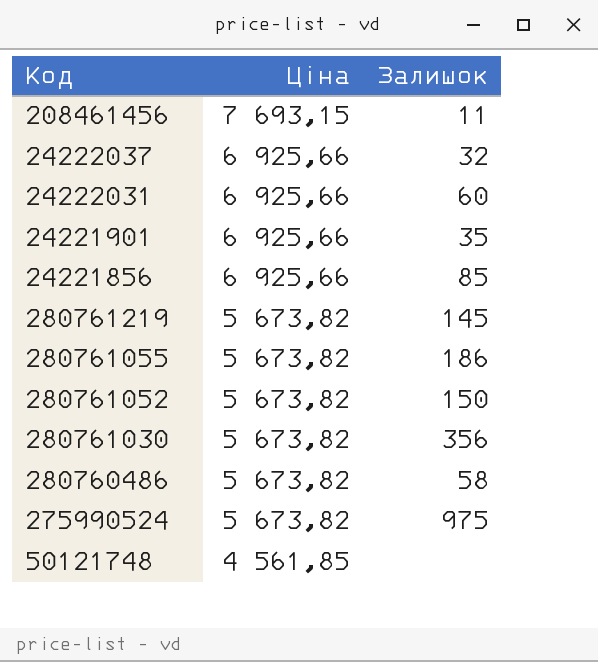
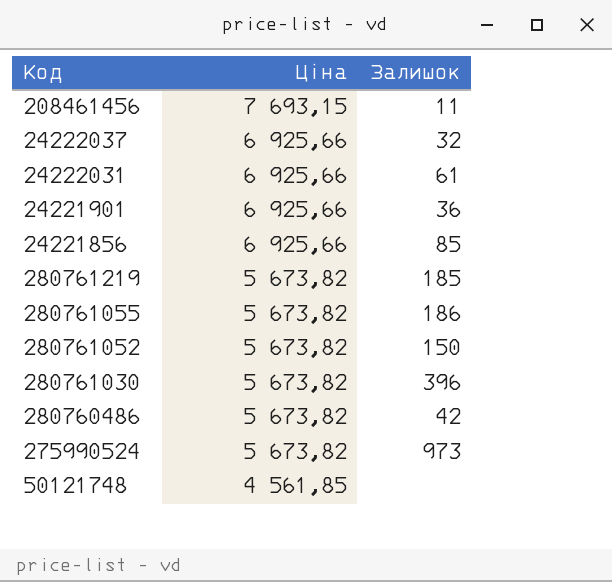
24222031 | Залишок: 60 -> 61
24221901 | Залишок: 35 -> 36
280761219 | Залишок: 145 -> 185
280761030 | Залишок: 356 -> 396
280760486 | Залишок: 58 -> 42
275990524 | Залишок: 975 -> 973

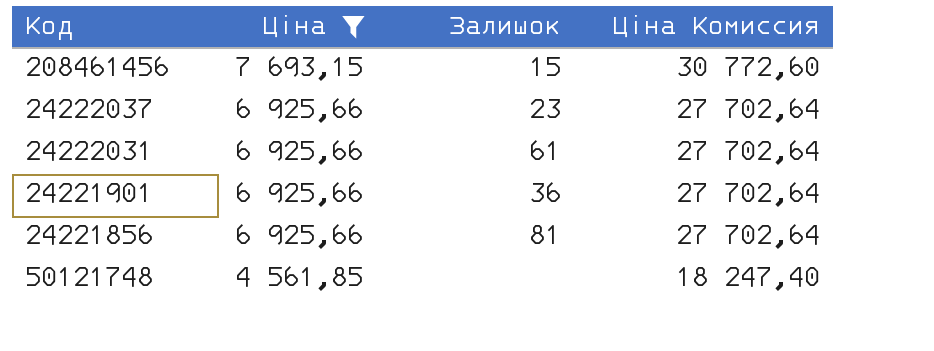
filter: none -> Ціна != 5 673,82
column Ціна Комиссия | formula: none -> [Ціна] * 4
208461456 | Залишок: 11 -> 15
24222037 | Залишок: 32 -> 23
24221856 | Залишок: 85 -> 81

